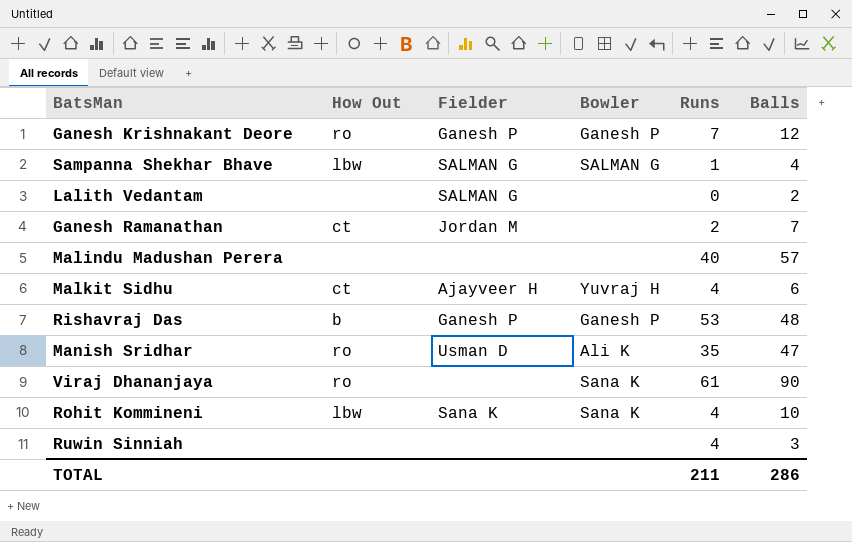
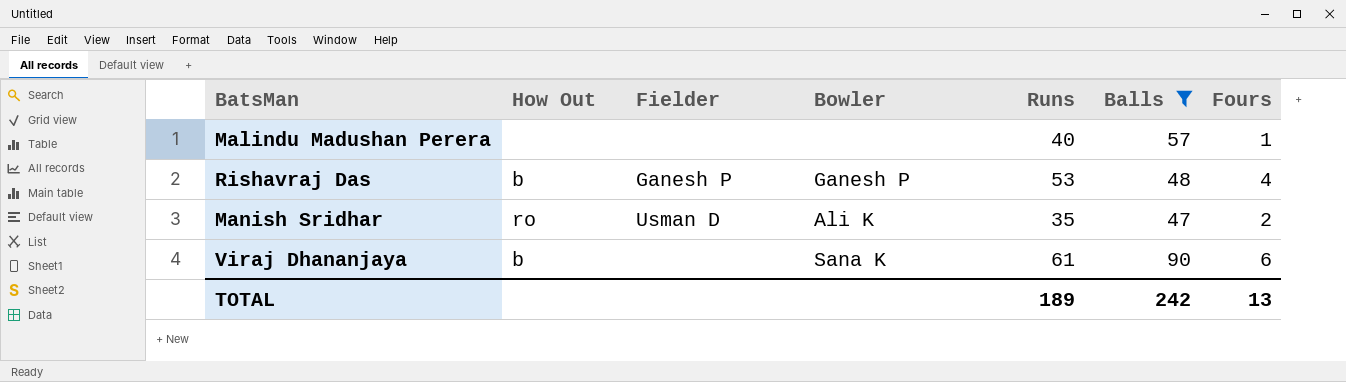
filter: none -> Balls >= 47
column Fours | position: none -> 7
Viraj Dhananjaya | How Out: ro -> b
TOTAL | Runs: 211 -> 189
TOTAL | Balls: 286 -> 242

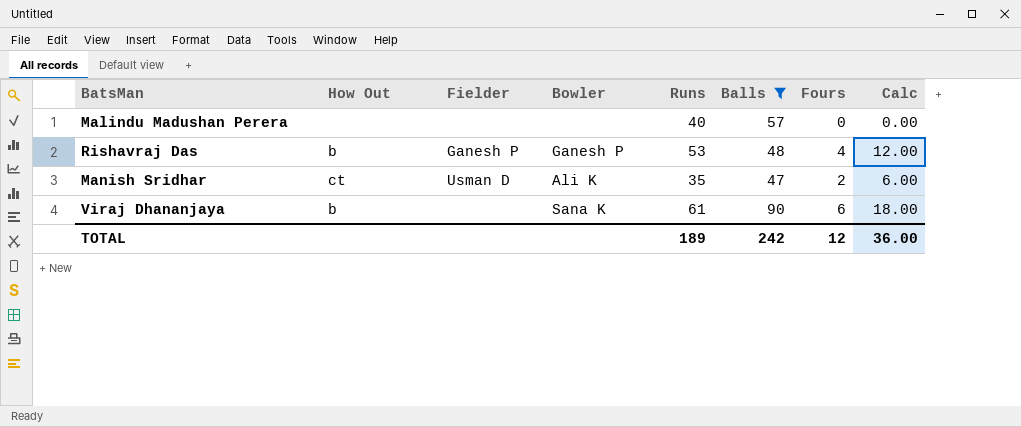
column Calc | formula: none -> [Fours] * 3
Malindu Madushan Perera | Fours: 1 -> 0
Manish Sridhar | How Out: ro -> ct
TOTAL | Fours: 13 -> 12

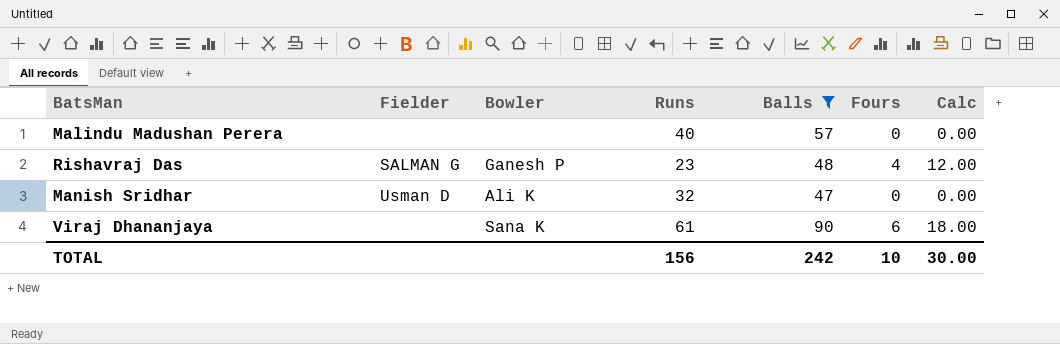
column How Out | position: 2 -> none
Rishavraj Das | Fielder: Ganesh P -> SALMAN G
Rishavraj Das | Runs: 53 -> 23
Manish Sridhar | Runs: 35 -> 32
Manish Sridhar | Fours: 2 -> 0
Manish Sridhar | Calc: 6.00 -> 0.00
TOTAL | Runs: 189 -> 156
TOTAL | Fours: 12 -> 10
TOTAL | Calc: 36.00 -> 30.00

